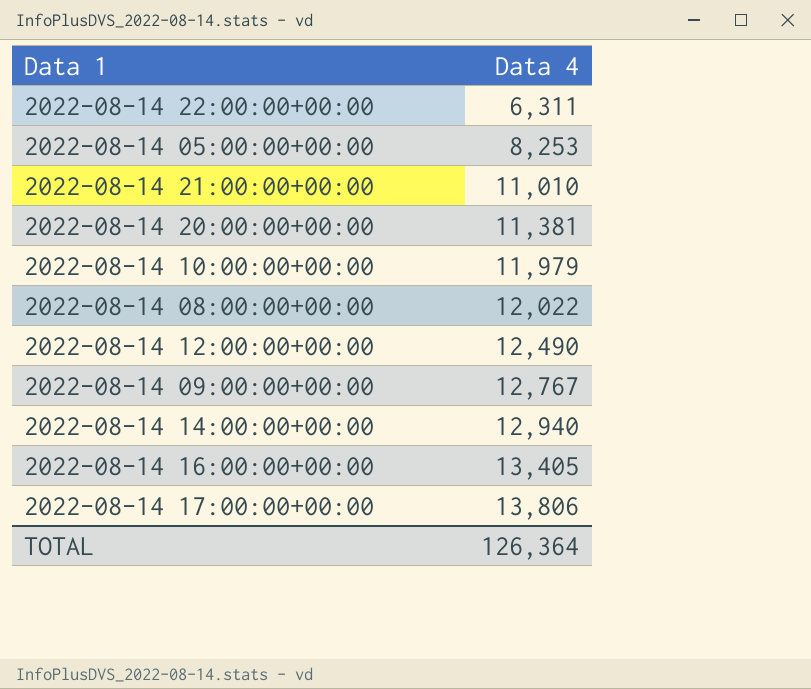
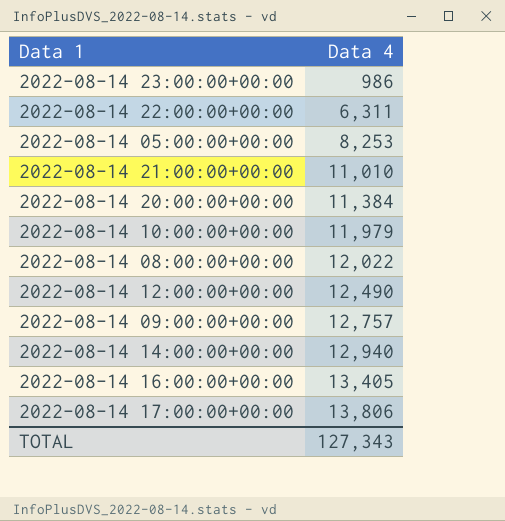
row 2022-08-14 23:00:00+00:00: none -> 986
2022-08-14 20:00:00+00:00 | Data 4: 11,381 -> 11,384
2022-08-14 09:00:00+00:00 | Data 4: 12,767 -> 12,757
TOTAL | Data 4: 126,364 -> 127,343

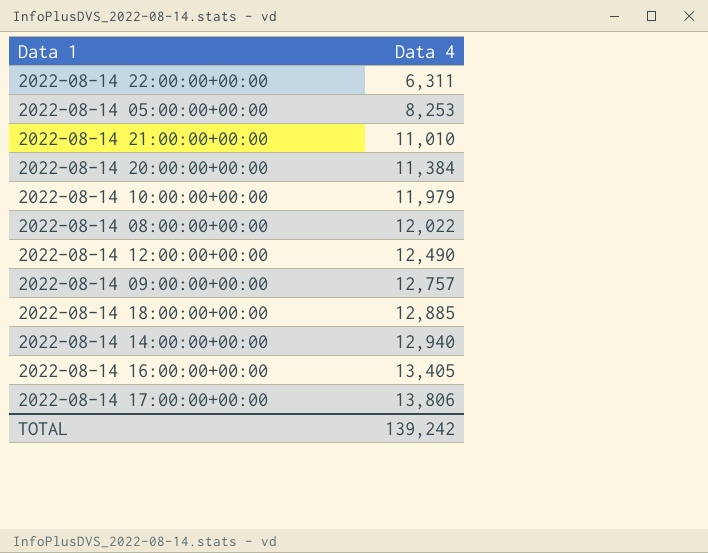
row 2022-08-14 23:00:00+00:00: 986 -> none
row 2022-08-14 18:00:00+00:00: none -> 12,885
TOTAL | Data 4: 127,343 -> 139,242

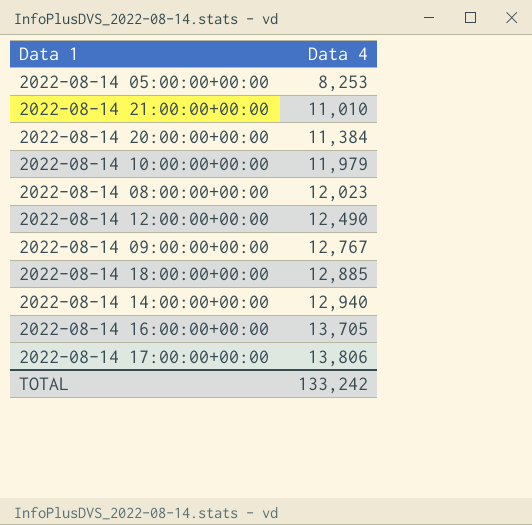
row 2022-08-14 22:00:00+00:00: 6,311 -> none
2022-08-14 08:00:00+00:00 | Data 4: 12,022 -> 12,023
2022-08-14 09:00:00+00:00 | Data 4: 12,757 -> 12,767
2022-08-14 16:00:00+00:00 | Data 4: 13,405 -> 13,705
TOTAL | Data 4: 139,242 -> 133,242

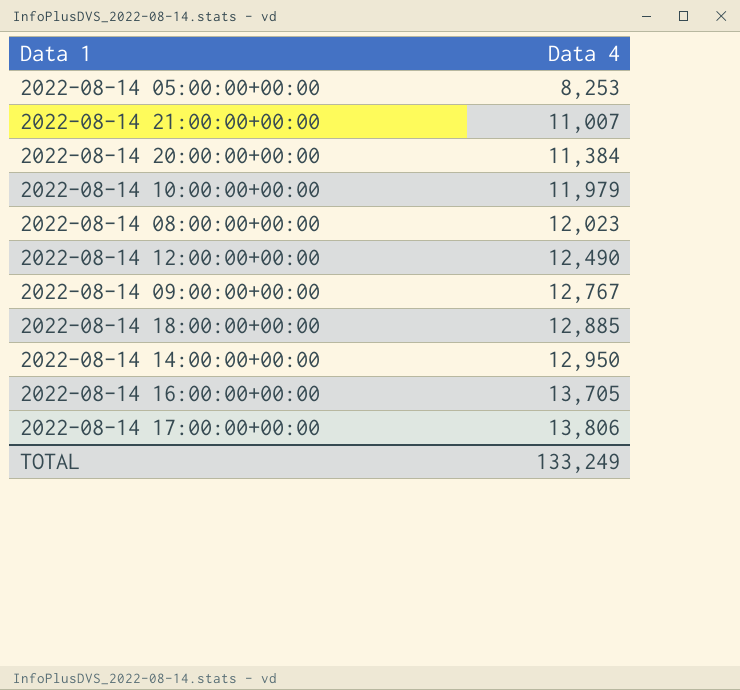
2022-08-14 21:00:00+00:00 | Data 4: 11,010 -> 11,007
2022-08-14 14:00:00+00:00 | Data 4: 12,940 -> 12,950
TOTAL | Data 4: 133,242 -> 133,249

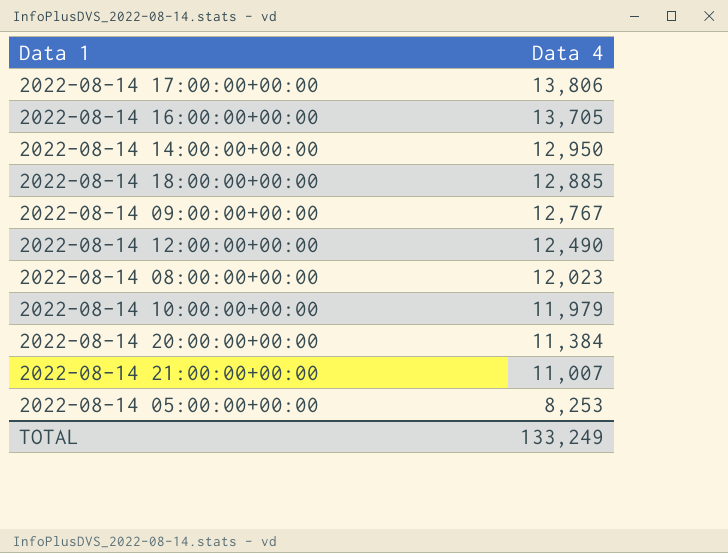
row order: Data 4 ascending -> Data 4 descending

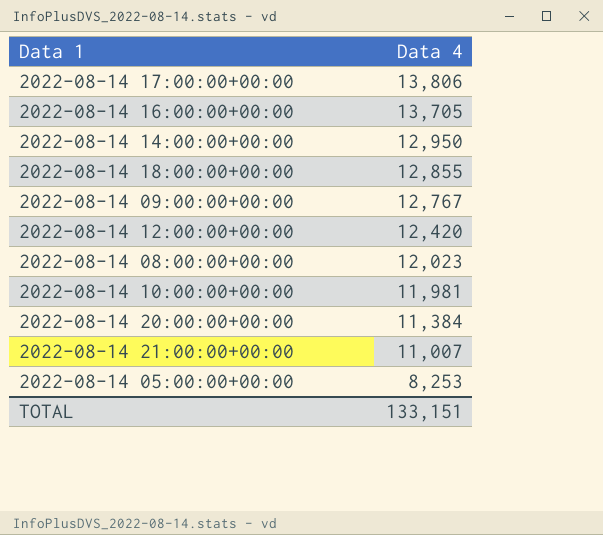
2022-08-14 18:00:00+00:00 | Data 4: 12,885 -> 12,855
2022-08-14 12:00:00+00:00 | Data 4: 12,490 -> 12,420
2022-08-14 10:00:00+00:00 | Data 4: 11,979 -> 11,981
TOTAL | Data 4: 133,249 -> 133,151

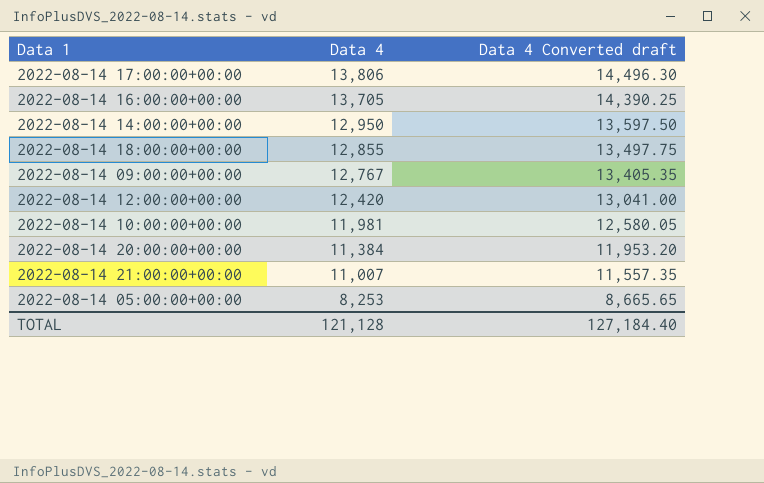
column Data 4 Converted draft | formula: none -> [Data 4] * 1.05
row 2022-08-14 08:00:00+00:00: 12,023 -> none
TOTAL | Data 4: 133,151 -> 121,128

